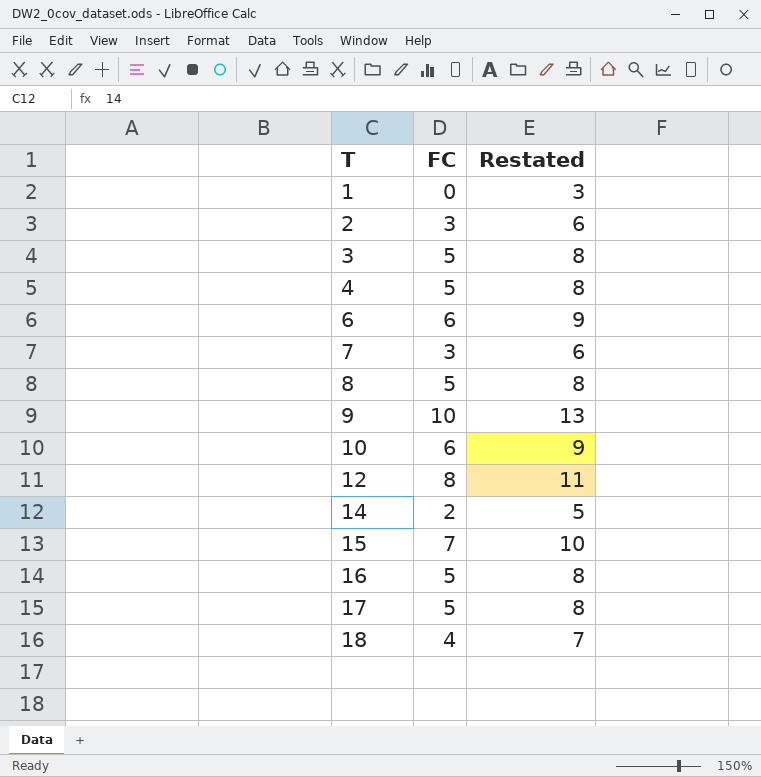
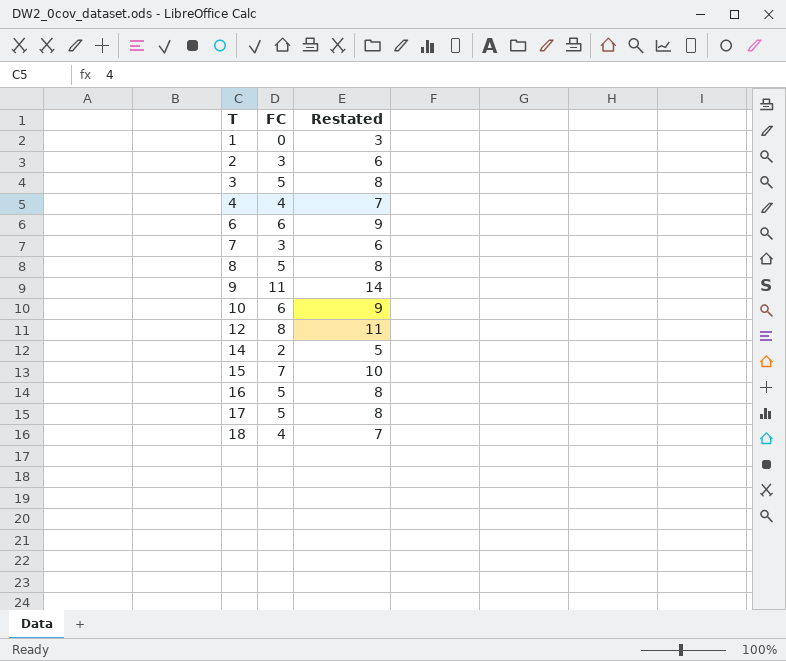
4 | FC: 5 -> 4
4 | Restated: 8 -> 7
9 | FC: 10 -> 11
9 | Restated: 13 -> 14

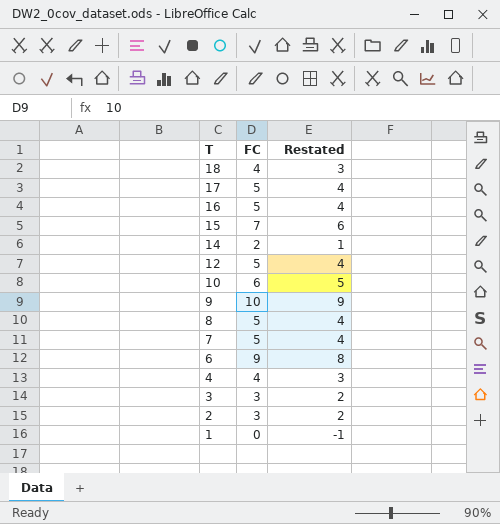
row order: T ascending -> T descending
column Restated | formula: [FC] + 3 -> [FC] - 1
12 | FC: 8 -> 5
9 | FC: 11 -> 10
7 | FC: 3 -> 5
6 | FC: 6 -> 9
3 | FC: 5 -> 3

